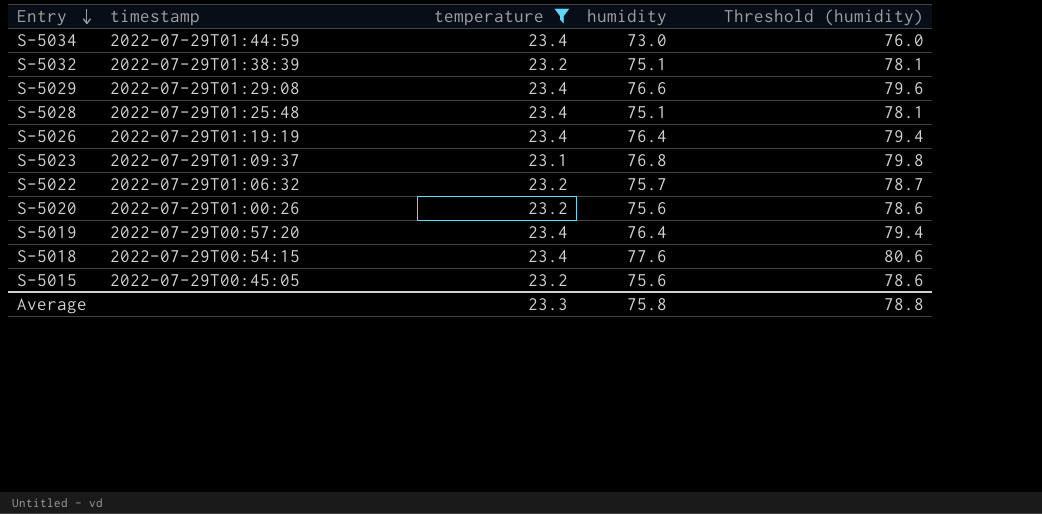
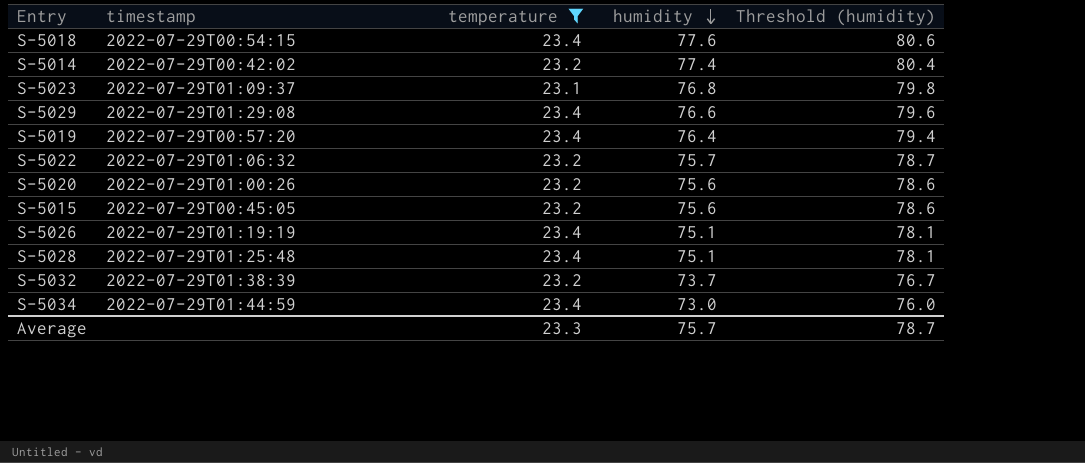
row order: Entry descending -> humidity descending
row S-5014: none -> 2022-07-29T00:42:02 | 23.2 | 77.4 | 80.4
S-5026 | humidity: 76.4 -> 75.1
S-5026 | Threshold (humidity): 79.4 -> 78.1
S-5032 | humidity: 75.1 -> 73.7
S-5032 | Threshold (humidity): 78.1 -> 76.7
Average | humidity: 75.8 -> 75.7
Average | Threshold (humidity): 78.8 -> 78.7

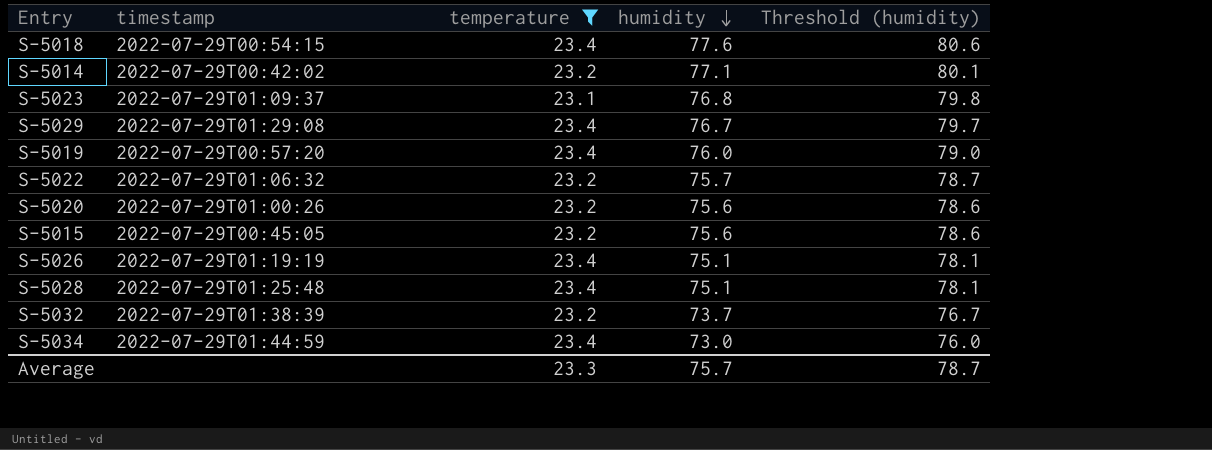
S-5014 | humidity: 77.4 -> 77.1
S-5014 | Threshold (humidity): 80.4 -> 80.1
S-5029 | humidity: 76.6 -> 76.7
S-5029 | Threshold (humidity): 79.6 -> 79.7
S-5019 | humidity: 76.4 -> 76.0
S-5019 | Threshold (humidity): 79.4 -> 79.0

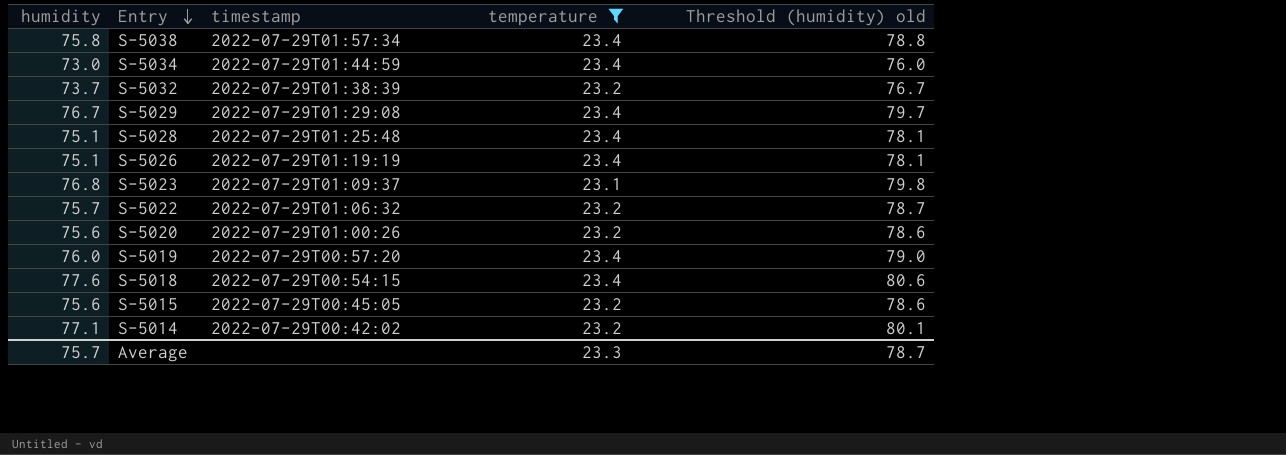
row order: humidity descending -> Entry descending
column humidity | position: 4 -> 1
column name: Threshold (humidity) -> Threshold (humidity) old
row S-5038: none -> 75.8 | 2022-07-29T01:57:34 | 23.4 | 78.8

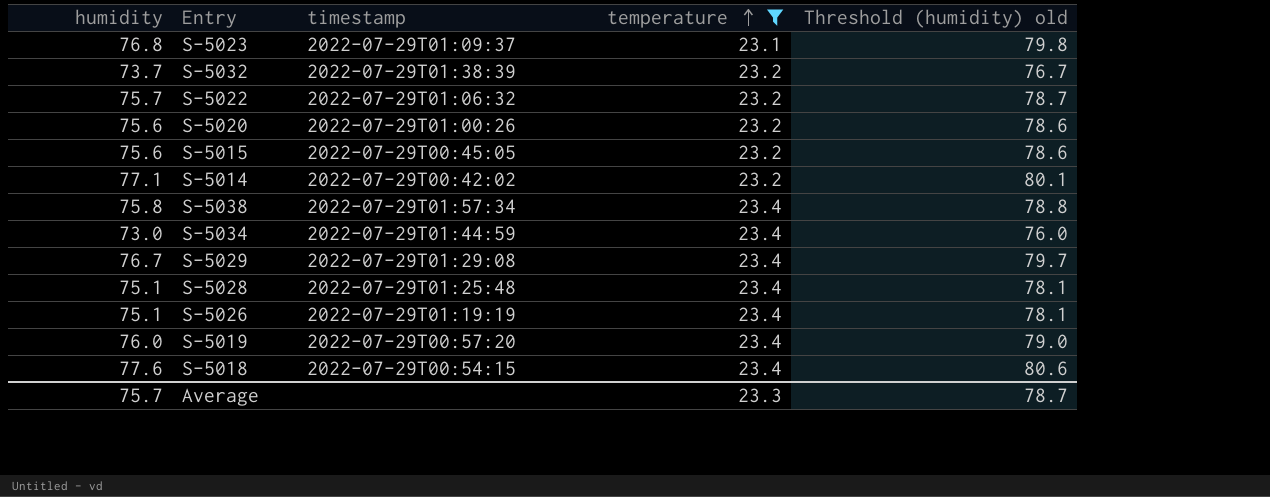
row order: Entry descending -> temperature ascending

